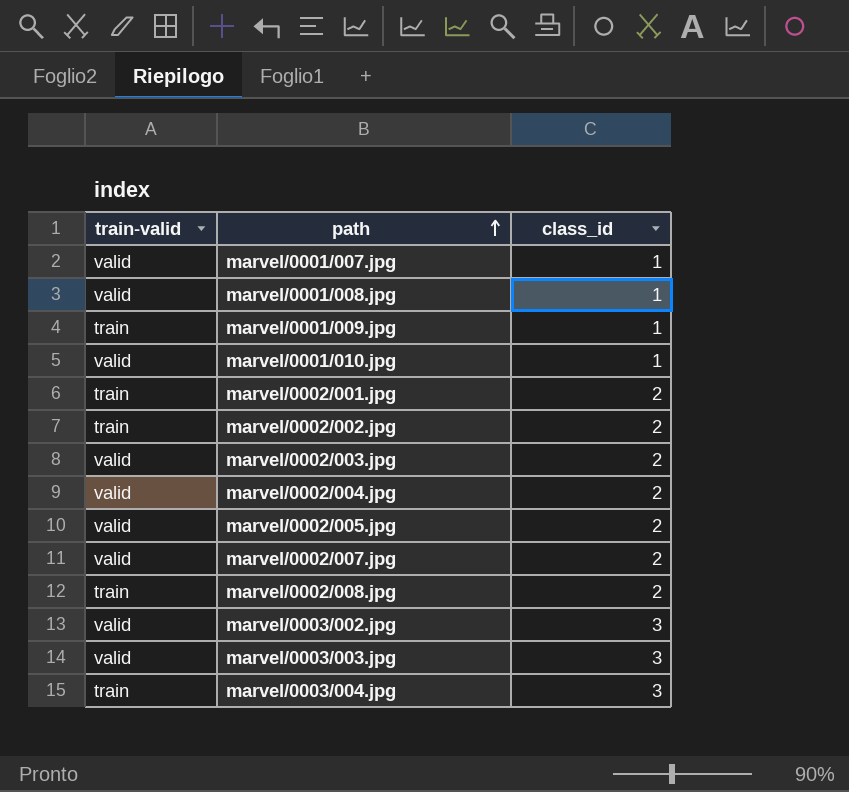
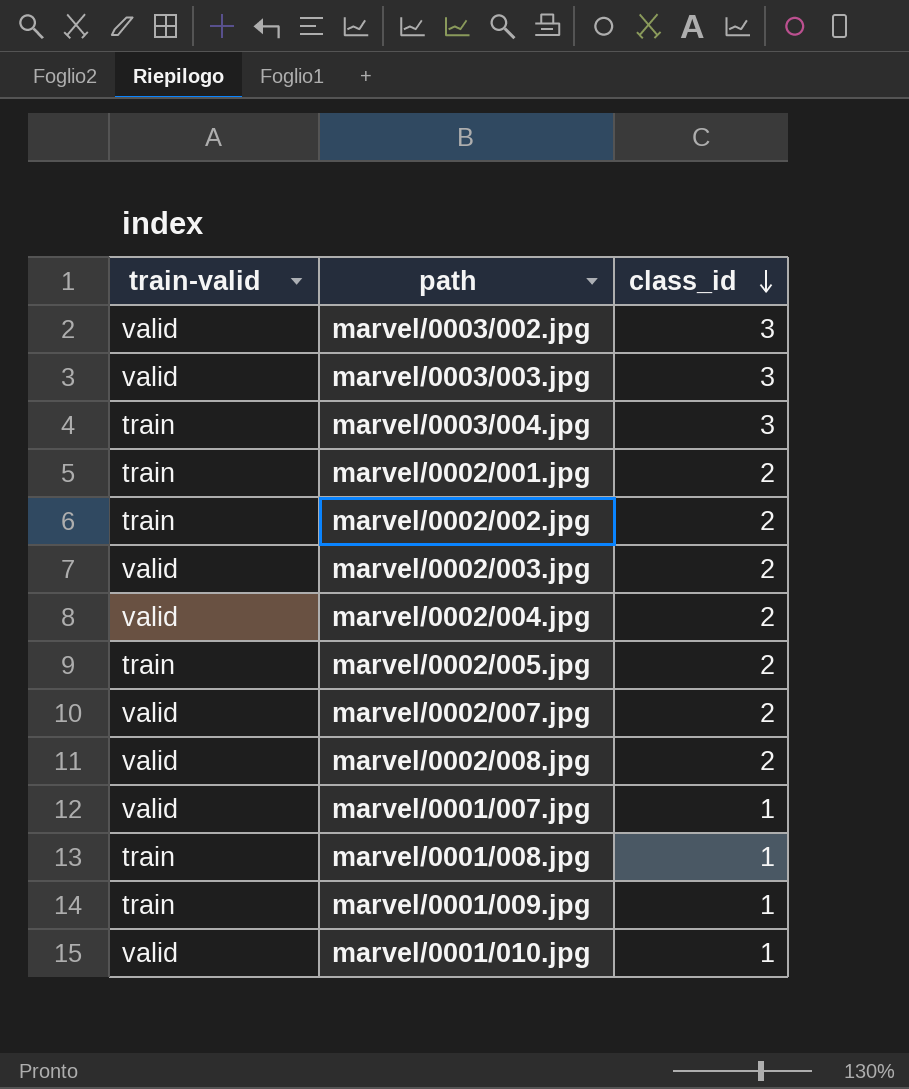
row order: path ascending -> class_id descending
marvel/0002/005.jpg | train-valid: valid -> train
marvel/0002/008.jpg | train-valid: train -> valid
marvel/0001/008.jpg | train-valid: valid -> train

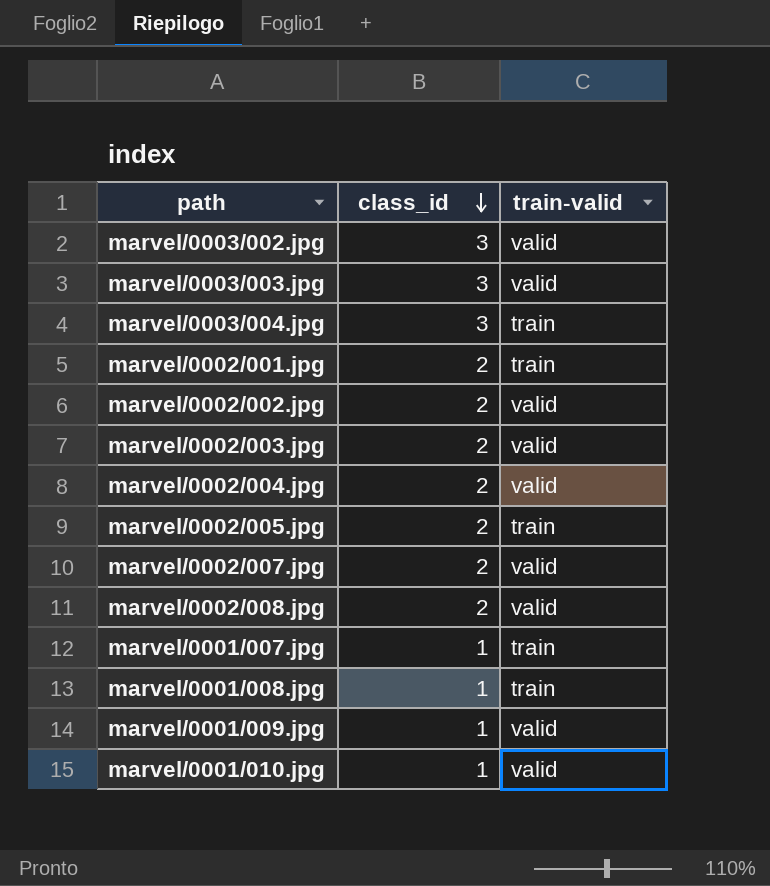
column train-valid | position: 1 -> 3
marvel/0002/002.jpg | train-valid: train -> valid
marvel/0001/007.jpg | train-valid: valid -> train
marvel/0001/009.jpg | train-valid: train -> valid

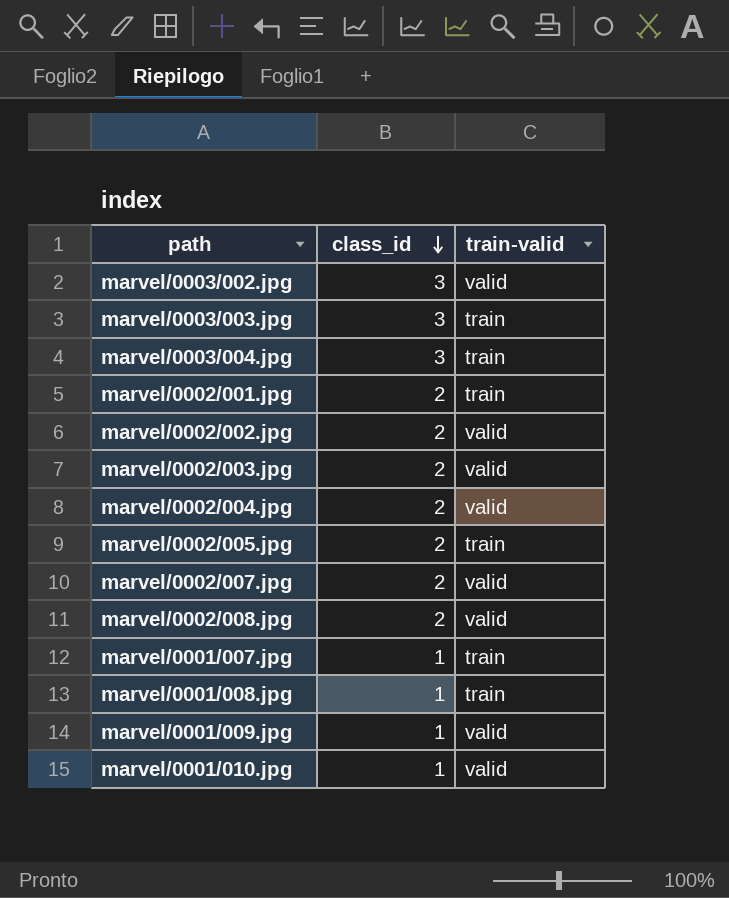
marvel/0003/003.jpg | train-valid: valid -> train

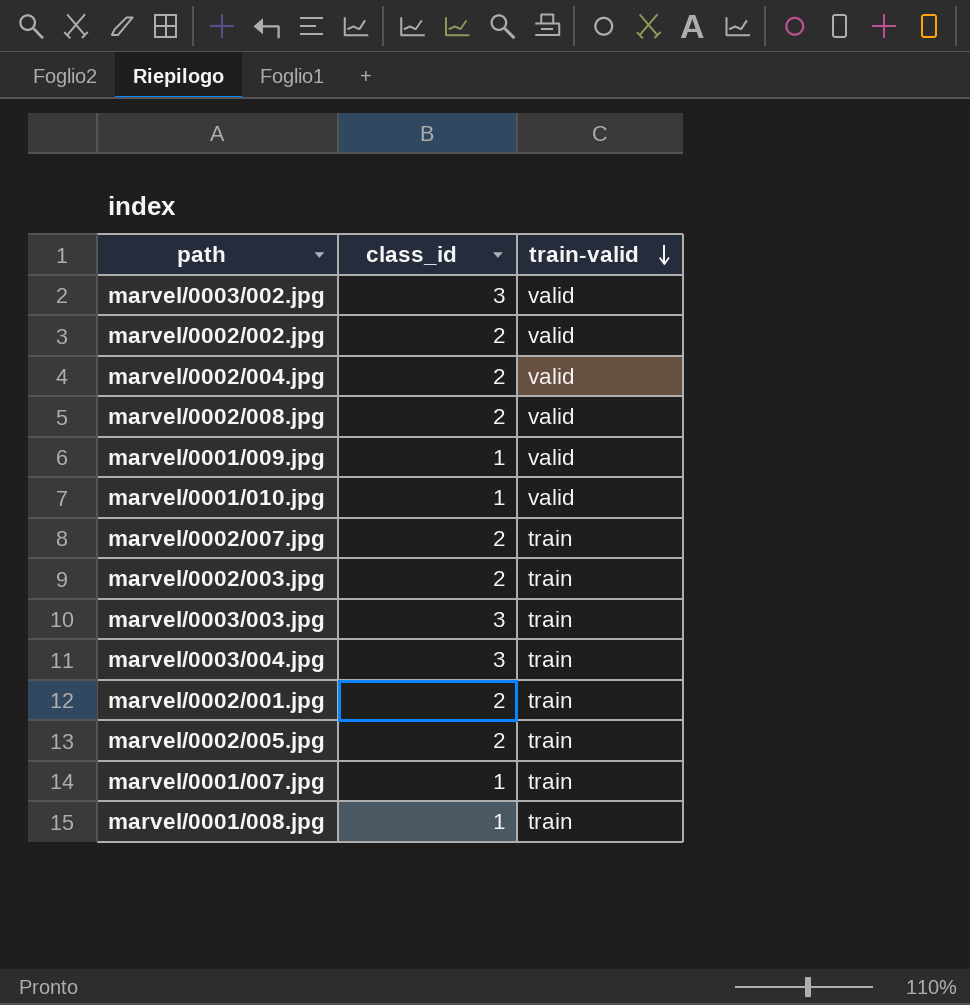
row order: class_id descending -> train-valid descending
marvel/0002/007.jpg | train-valid: valid -> train
marvel/0002/003.jpg | train-valid: valid -> train

